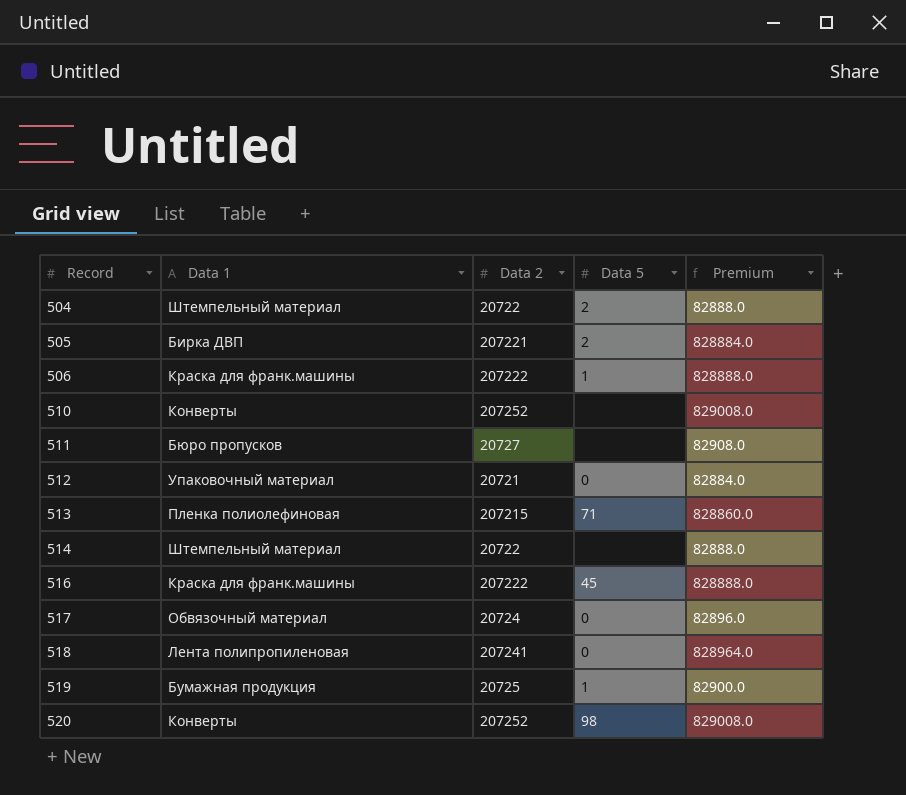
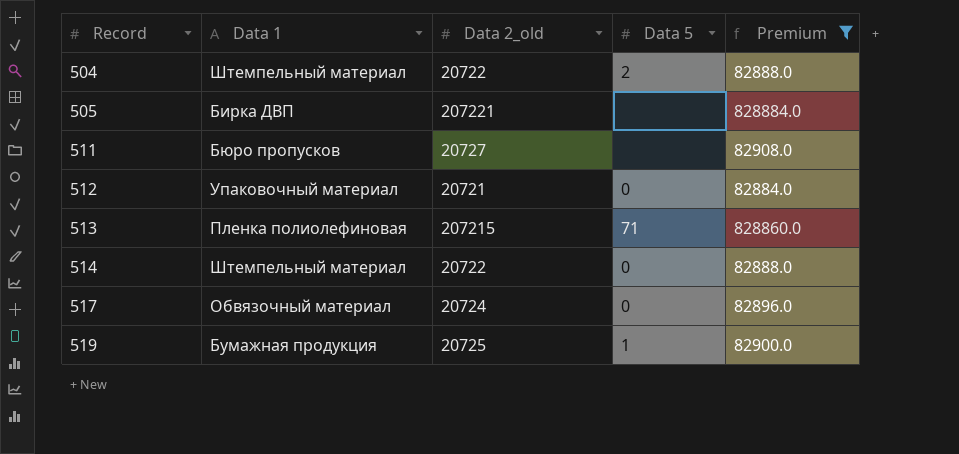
filter: none -> Premium <= 828884.0
column name: Data 2 -> Data 2_old
505 | Data 5: 2 -> none
514 | Data 5: none -> 0

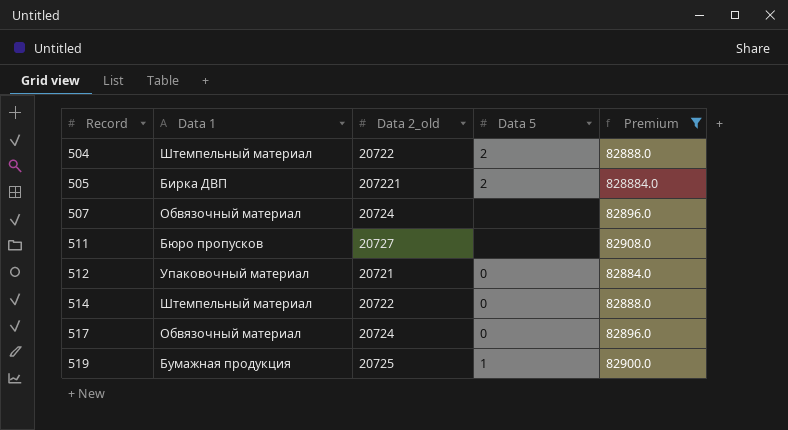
row 513: Пленка полиолефиновая | 207215 | 71 | 828860.0 -> none
505 | Data 5: none -> 2
row 507: none -> Обвязочный материал | 20724 | none | 82896.0

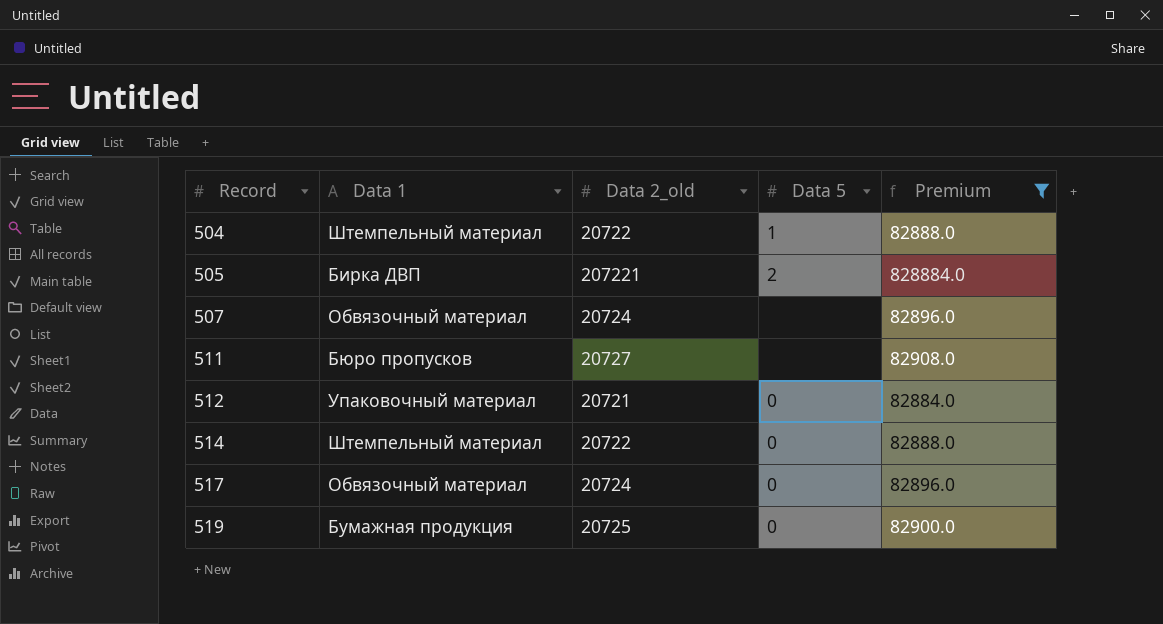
504 | Data 5: 2 -> 1
519 | Data 5: 1 -> 0

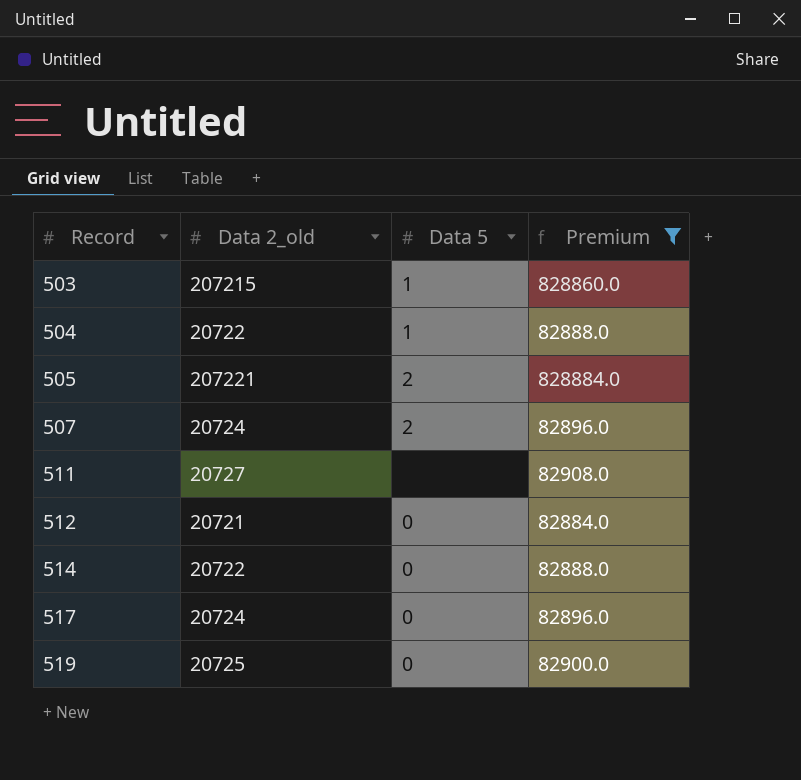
column Data 1 | position: 2 -> none
row 503: none -> 207215 | 1 | 828860.0
507 | Data 5: none -> 2

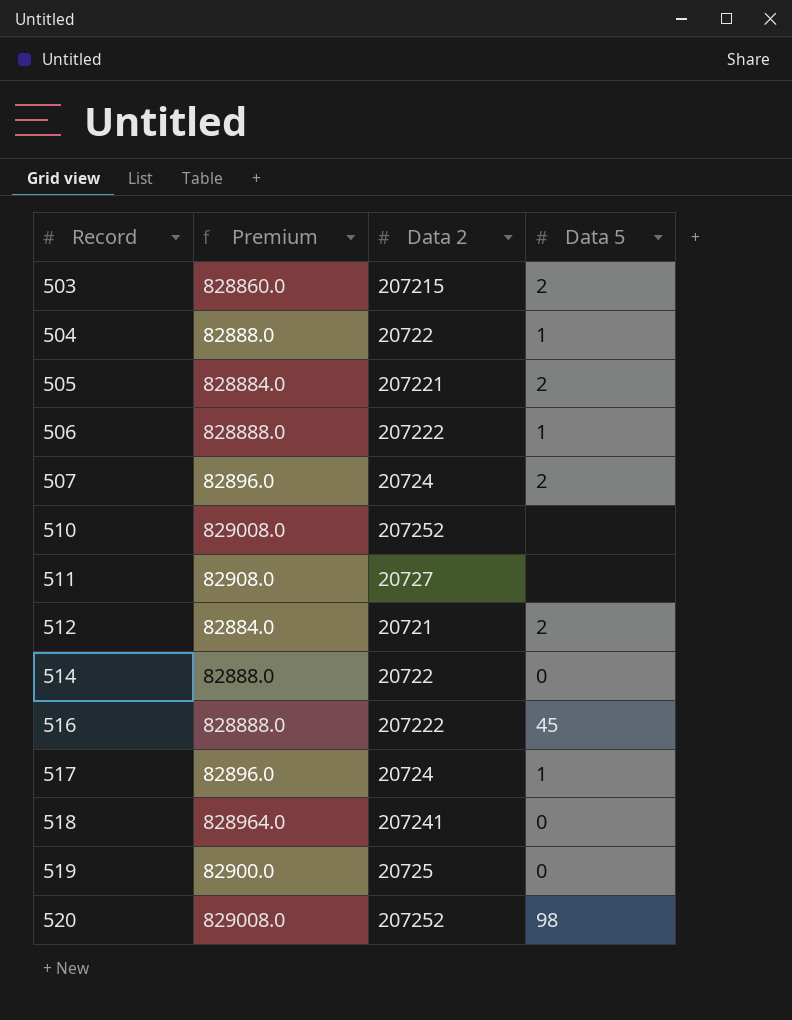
filter: Premium <= 828884.0 -> none
column Premium | position: 4 -> 2
column name: Data 2_old -> Data 2
503 | Data 5: 1 -> 2
512 | Data 5: 0 -> 2
517 | Data 5: 0 -> 1

